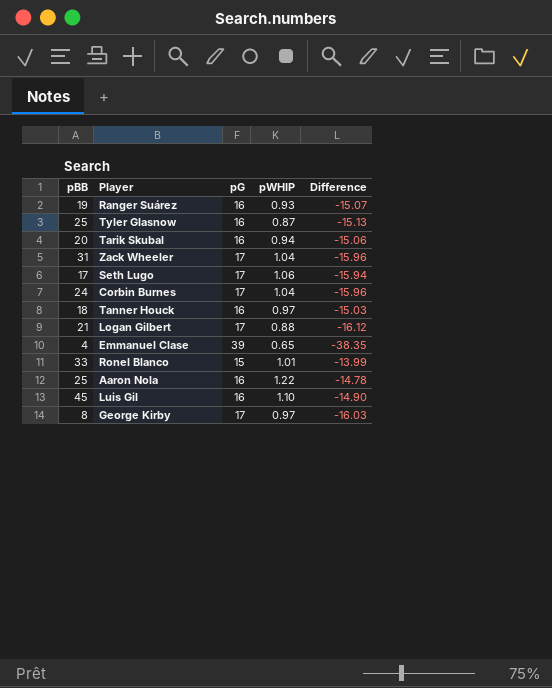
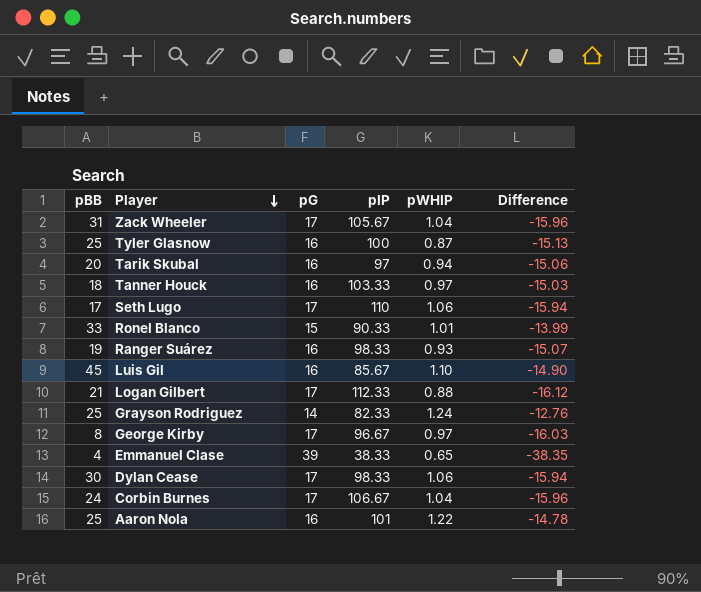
row order: none -> Player descending
column pIP | position: none -> 4
row Grayson Rodriguez: none -> 25 | 14 | 82.33 | 1.24 | -12.76
row Dylan Cease: none -> 30 | 17 | 98.33 | 1.06 | -15.94

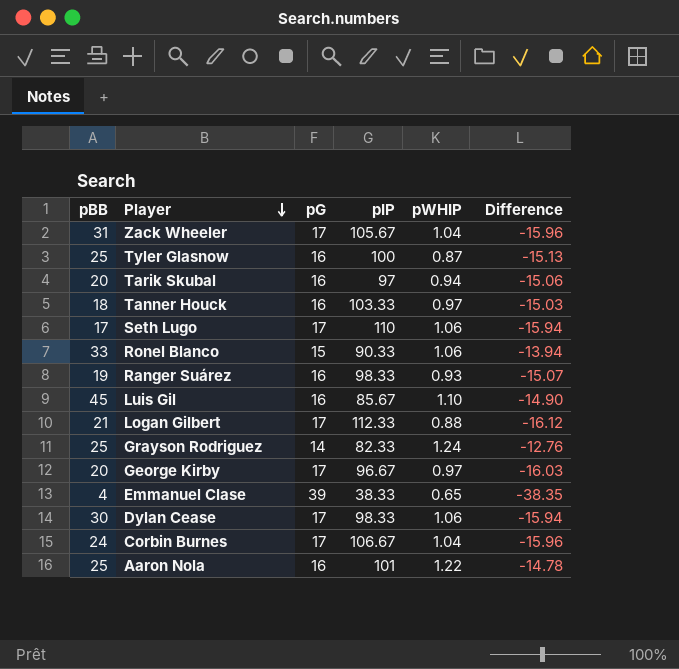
Ronel Blanco | pWHIP: 1.01 -> 1.06
Ronel Blanco | Difference: -13.99 -> -13.94
George Kirby | pBB: 8 -> 20

